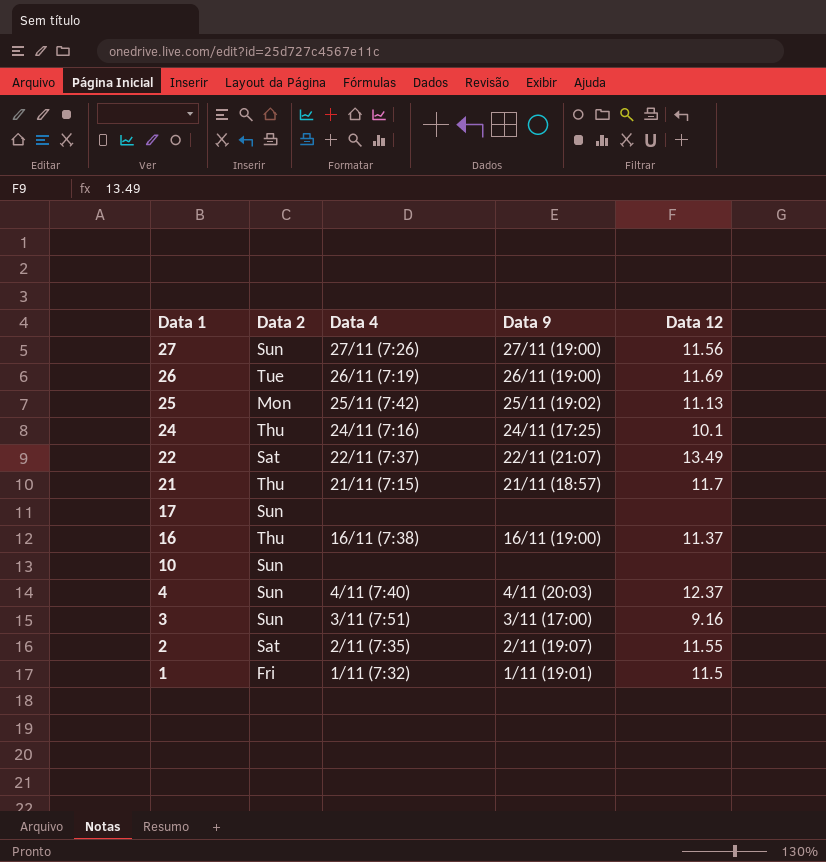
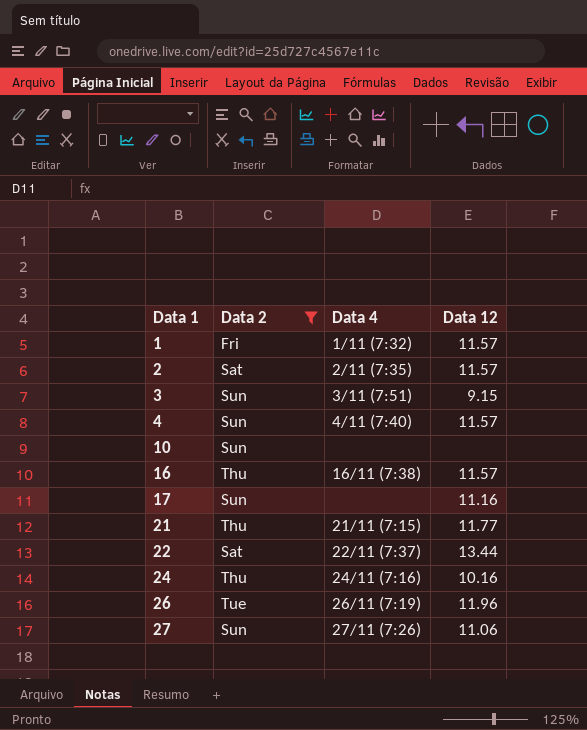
filter: none -> Data 2 != Mon
row order: Data 1 descending -> Data 1 ascending
column Data 9 | position: 4 -> none
1 | Data 12: 11.5 -> 11.57
2 | Data 12: 11.55 -> 11.57
3 | Data 12: 9.16 -> 9.15
4 | Data 12: 12.37 -> 11.57
16 | Data 12: 11.37 -> 11.57
17 | Data 12: none -> 11.16
21 | Data 12: 11.7 -> 11.77
22 | Data 12: 13.49 -> 13.44
24 | Data 12: 10.1 -> 10.16
26 | Data 12: 11.69 -> 11.96
27 | Data 12: 11.56 -> 11.06

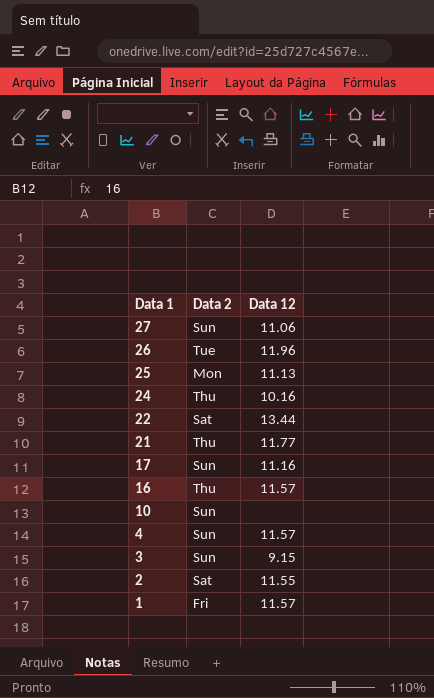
filter: Data 2 != Mon -> none
row order: Data 1 ascending -> Data 1 descending
column Data 4 | position: 3 -> none
2 | Data 12: 11.57 -> 11.55

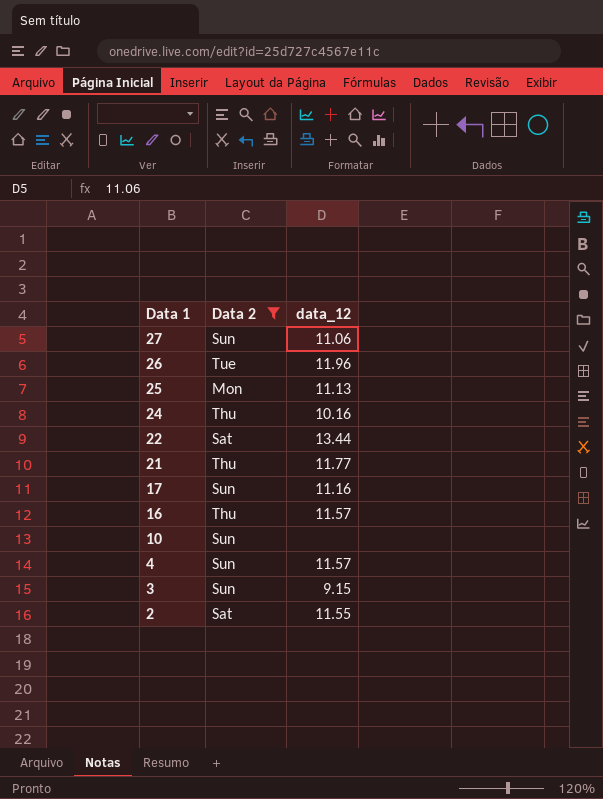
filter: none -> Data 2 != Fri
column name: Data 12 -> data_12

